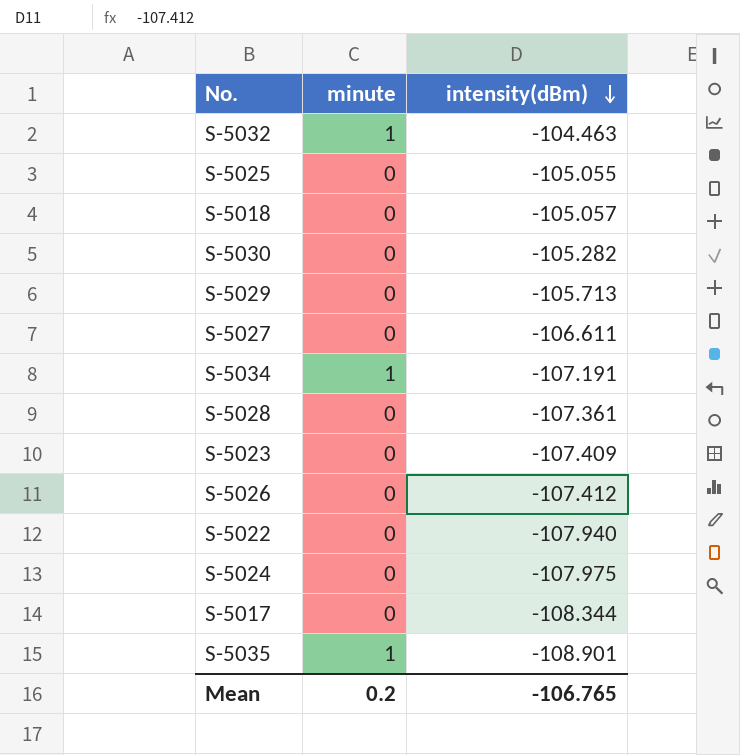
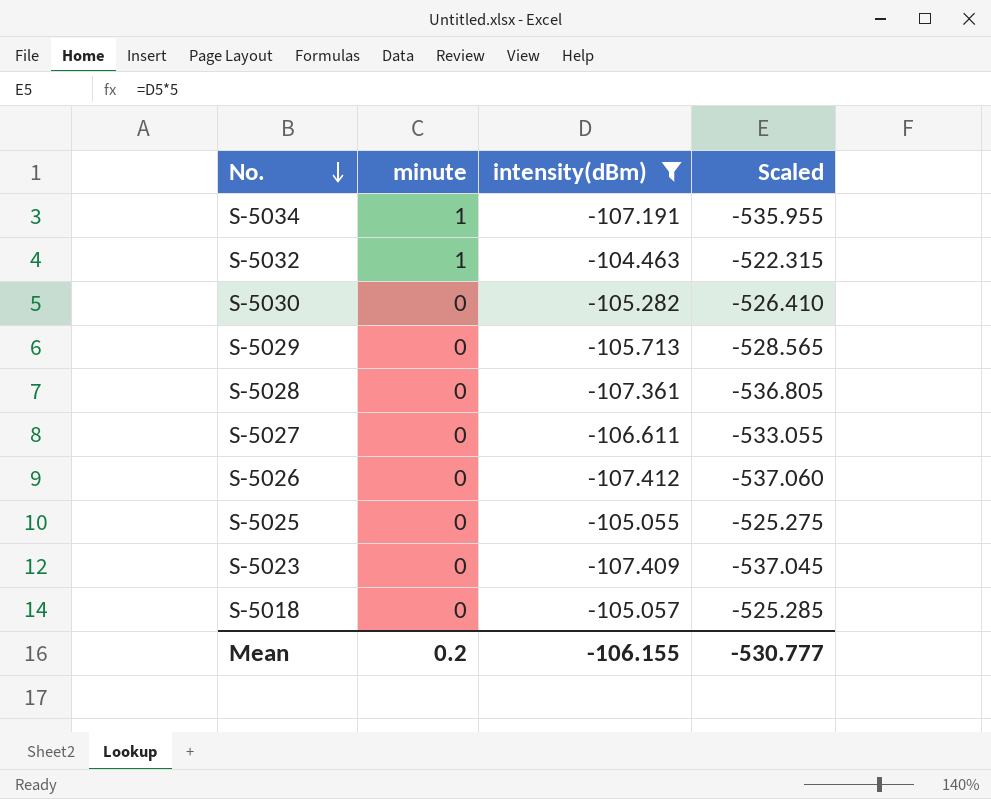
filter: none -> intensity(dBm) >= -107.412
row order: intensity(dBm) descending -> No. descending
column Scaled | formula: none -> [intensity(dBm)] * 5
Mean | intensity(dBm): -106.765 -> -106.155

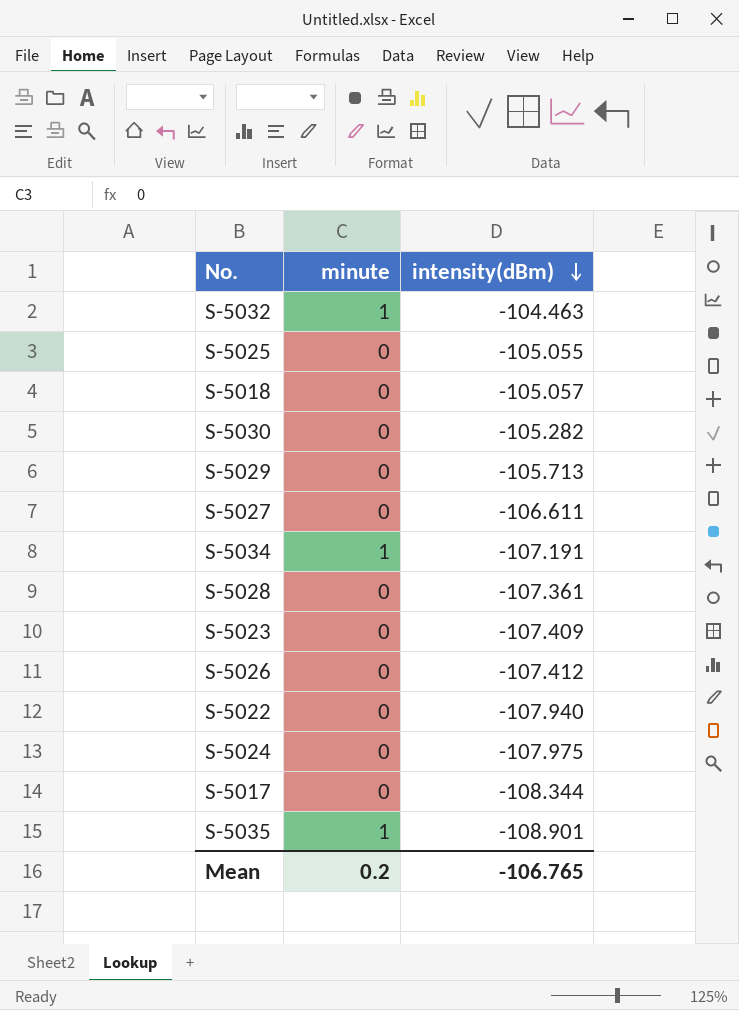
filter: intensity(dBm) >= -107.412 -> none
row order: No. descending -> intensity(dBm) descending
column Scaled | formula: [intensity(dBm)] * 5 -> none
Mean | intensity(dBm): -106.155 -> -106.765

